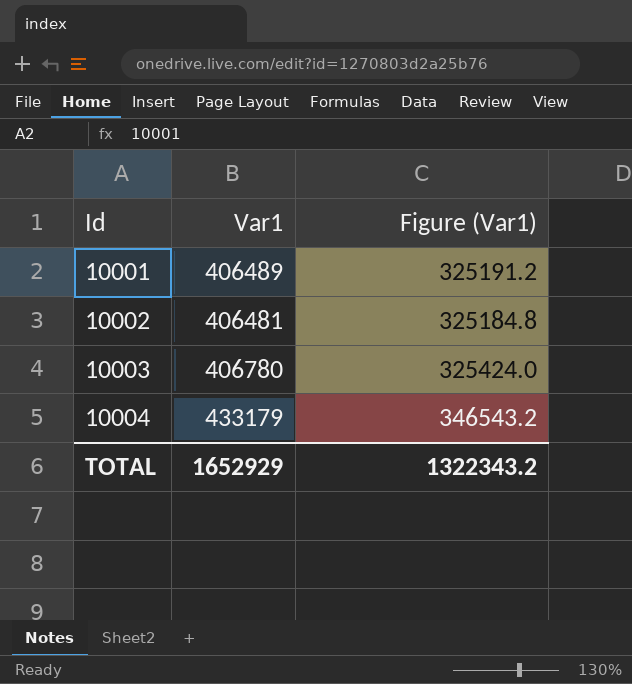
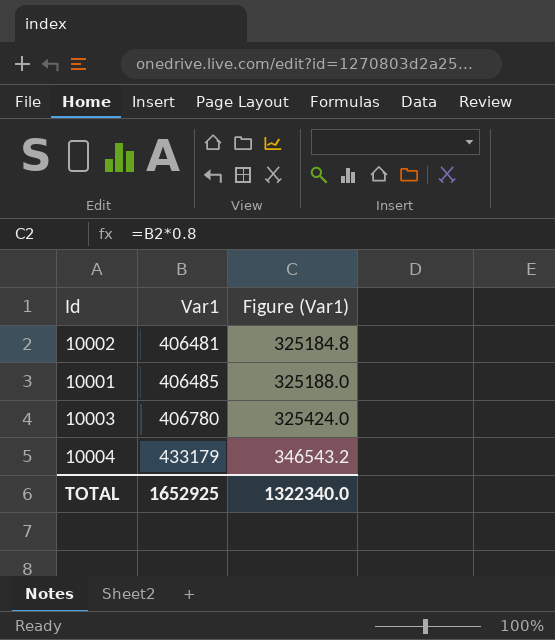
row order: Id ascending -> Var1 ascending
10001 | Var1: 406489 -> 406485
10001 | Figure (Var1): 325191.2 -> 325188.0
TOTAL | Var1: 1652929 -> 1652925
TOTAL | Figure (Var1): 1322343.2 -> 1322340.0

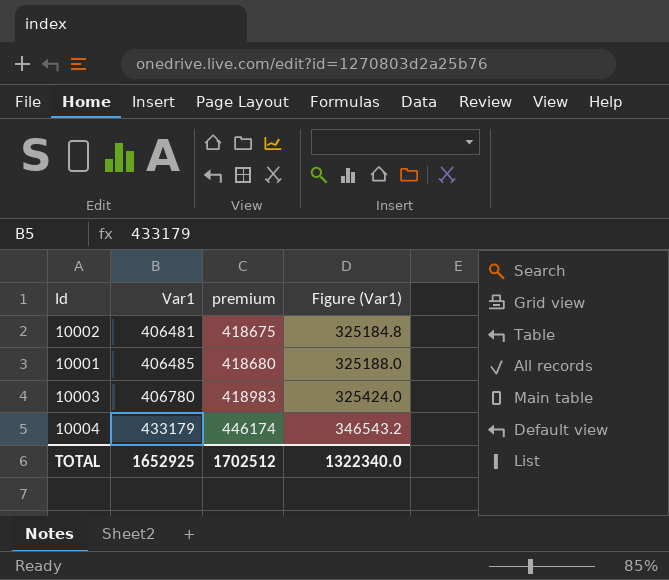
column premium | formula: none -> [Var1] * 1.03

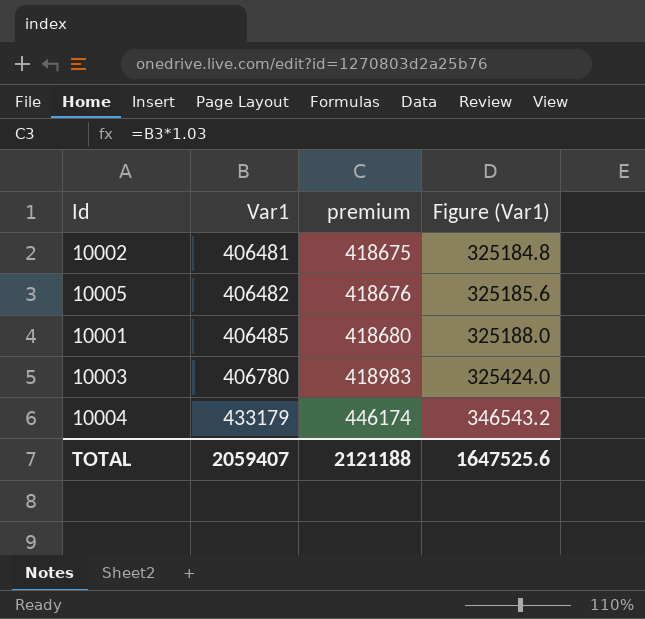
row 10005: none -> 406482 | 418676 | 325185.6
TOTAL | Var1: 1652925 -> 2059407
TOTAL | premium: 1702512 -> 2121188
TOTAL | Figure (Var1): 1322340.0 -> 1647525.6

